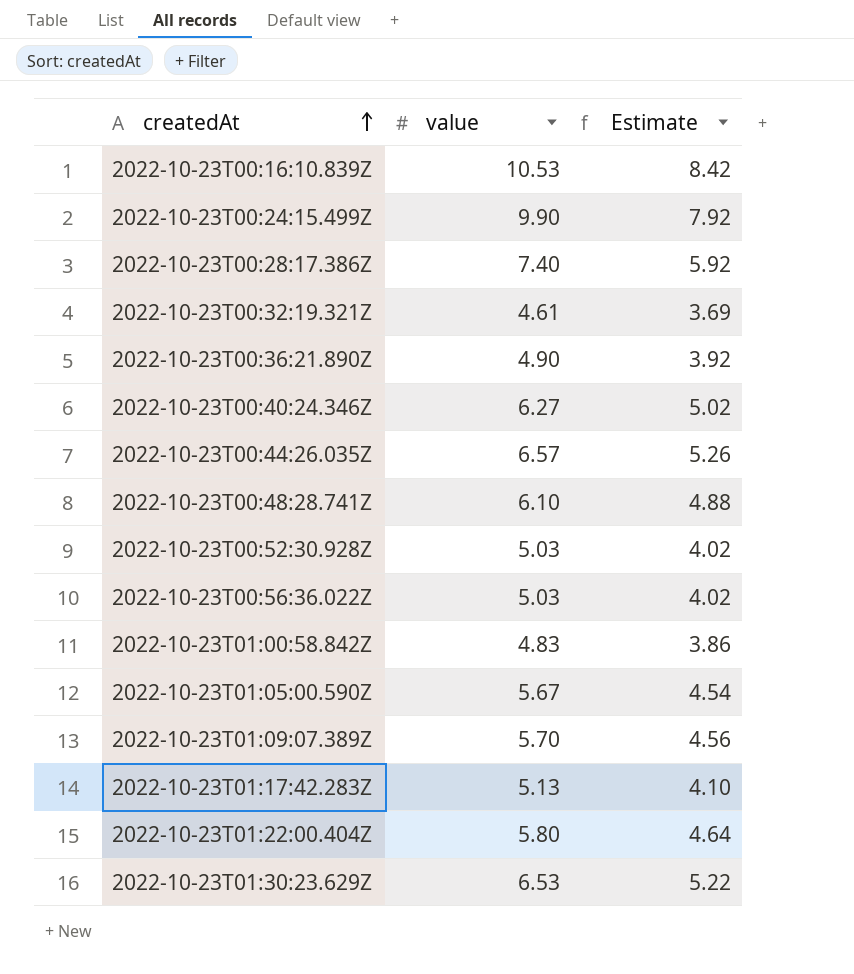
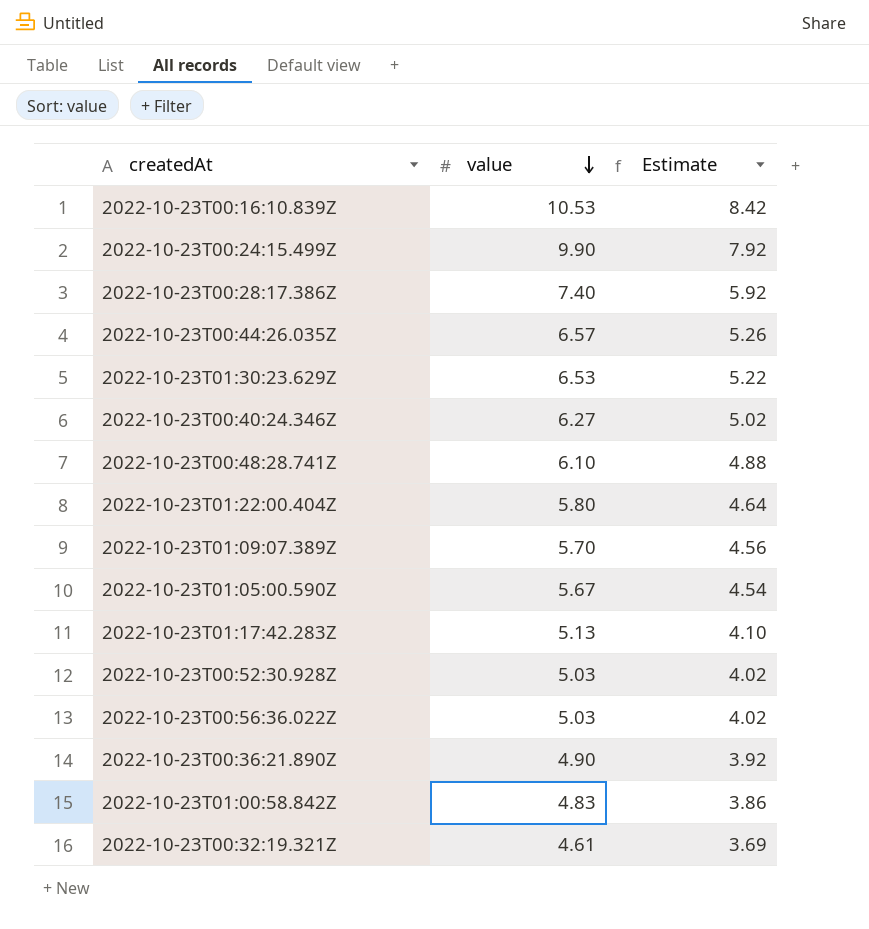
row order: createdAt ascending -> value descending

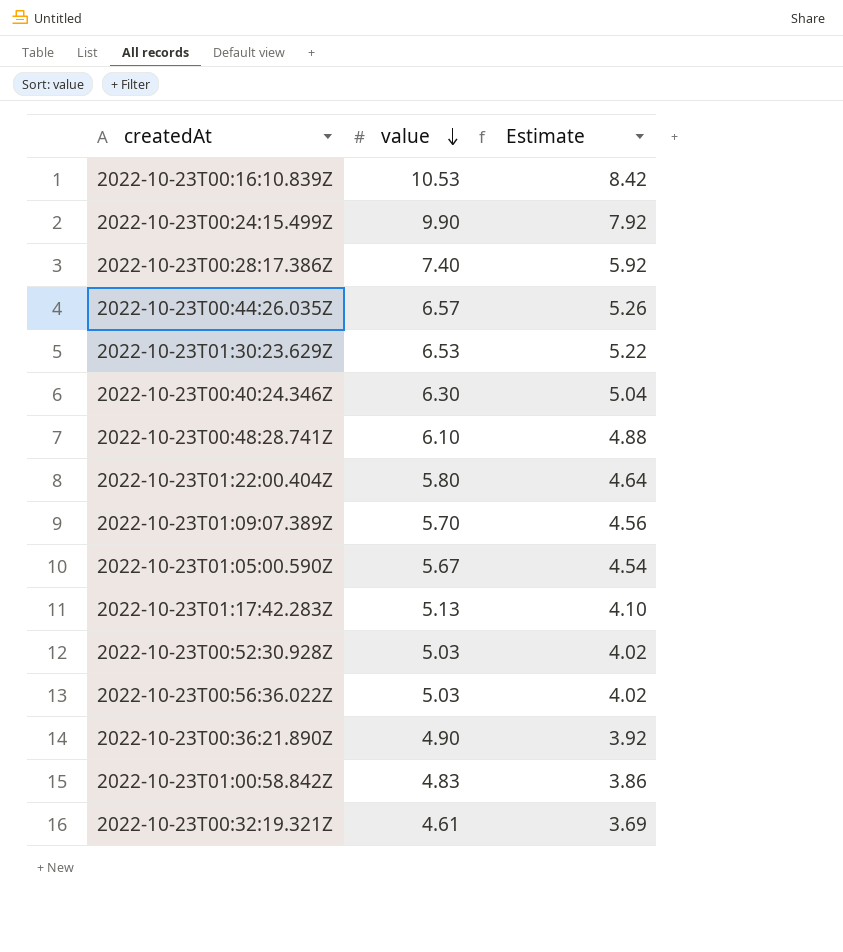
2022-10-23T00:40:24.346Z | value: 6.27 -> 6.30
2022-10-23T00:40:24.346Z | Estimate: 5.02 -> 5.04

